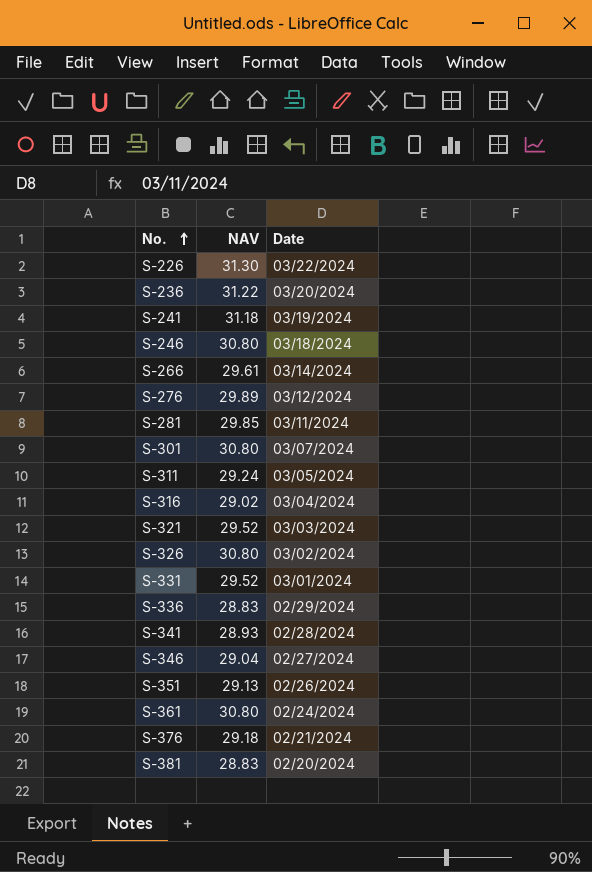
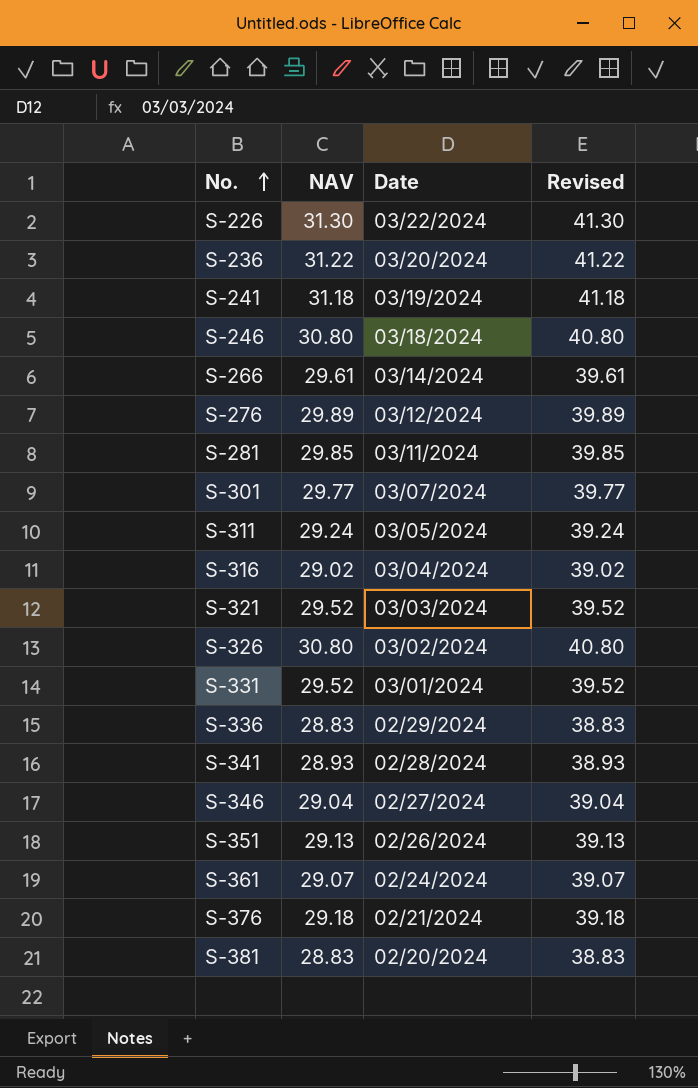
column Revised | formula: none -> [NAV] + 10
S-301 | NAV: 30.80 -> 29.77
S-361 | NAV: 30.80 -> 29.07

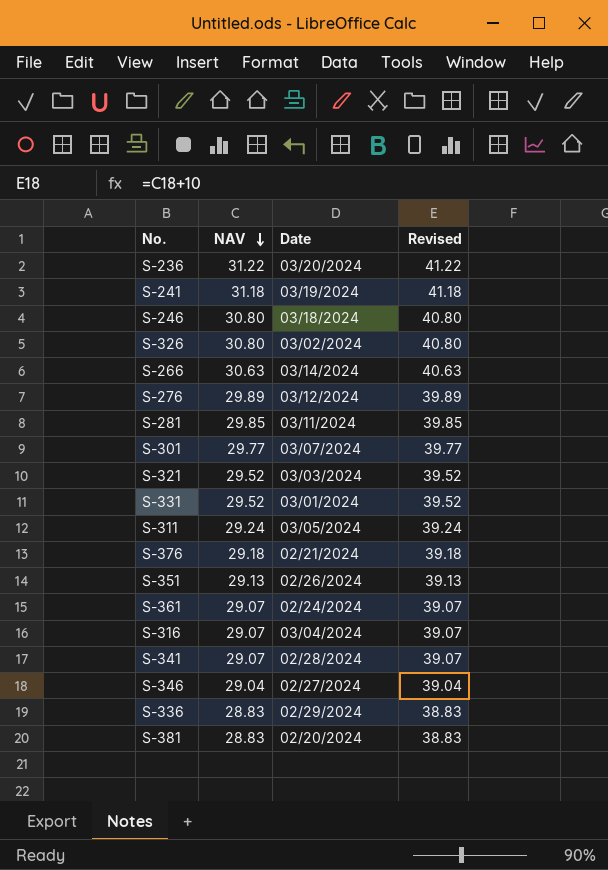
row order: No. ascending -> NAV descending
row S-226: 31.30 | 03/22/2024 | 41.30 -> none
S-266 | NAV: 29.61 -> 30.63
S-266 | Revised: 39.61 -> 40.63
S-316 | NAV: 29.02 -> 29.07
S-316 | Revised: 39.02 -> 39.07
S-341 | NAV: 28.93 -> 29.07
S-341 | Revised: 38.93 -> 39.07

